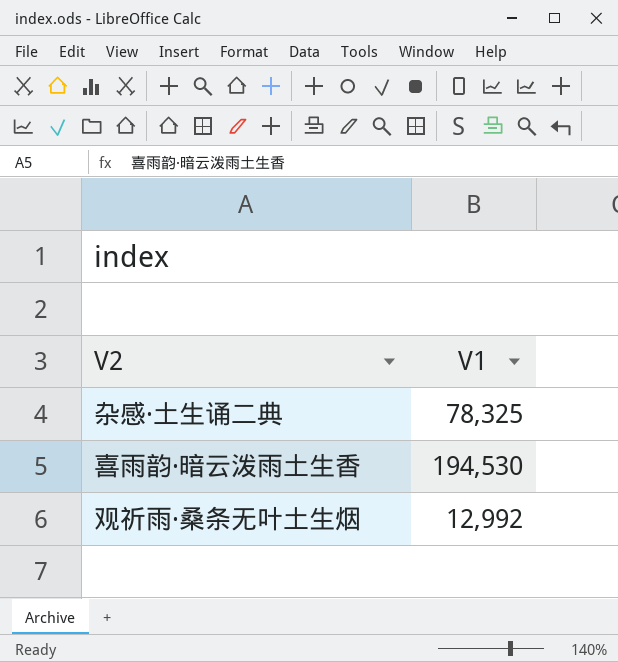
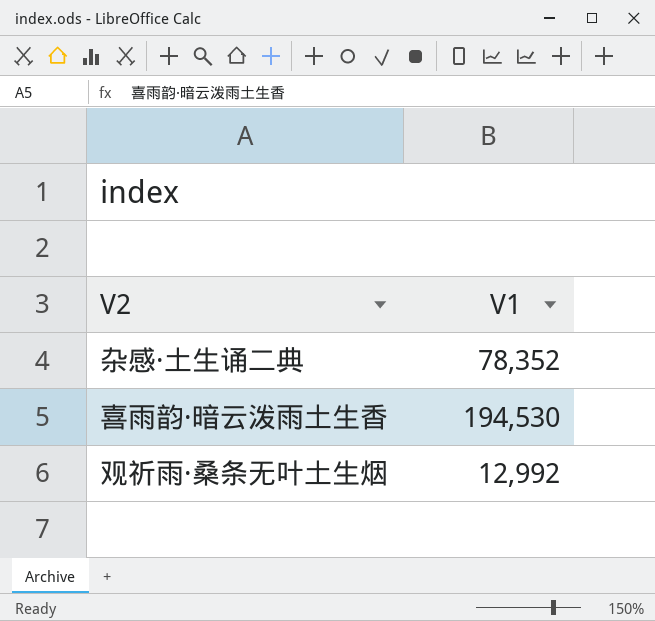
杂感·土生诵二典 | V1: 78,325 -> 78,352

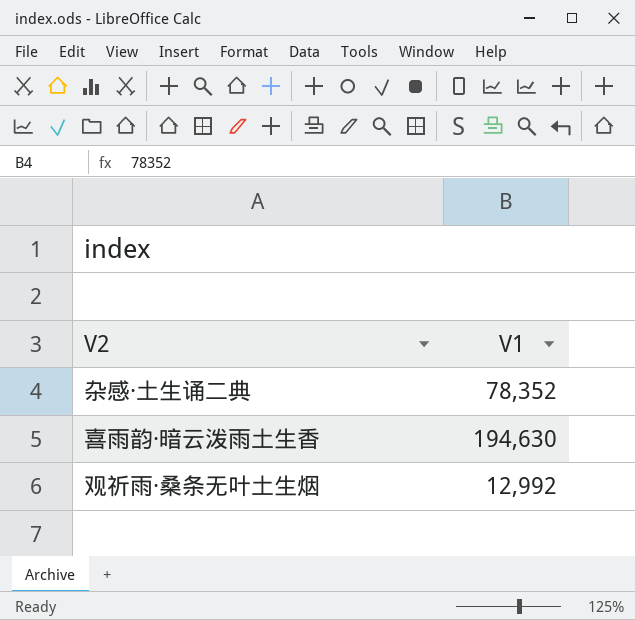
喜雨韵·暗云泼雨土生香 | V1: 194,530 -> 194,630

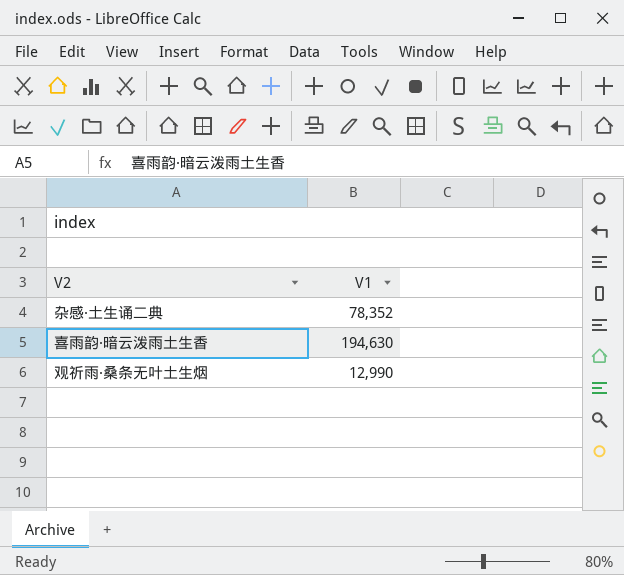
观祈雨·桑条无叶土生烟 | V1: 12,992 -> 12,990

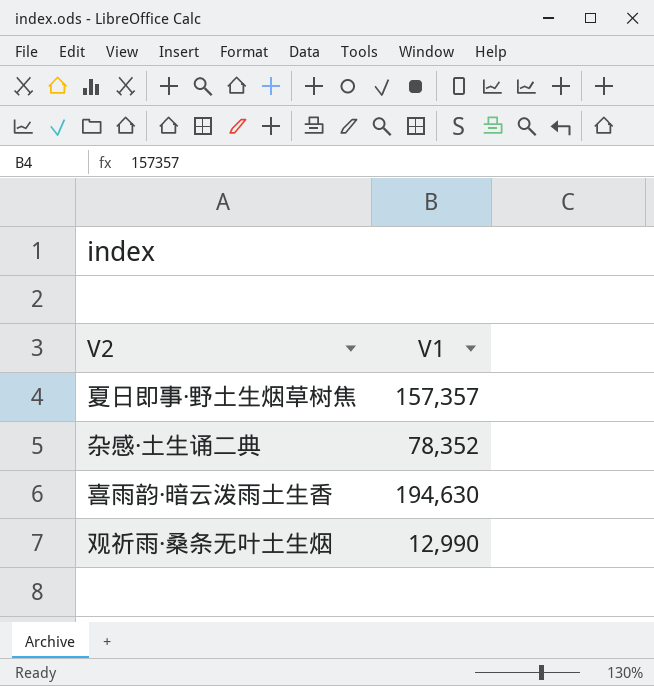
row 夏日即事·野土生烟草树焦: none -> 157,357

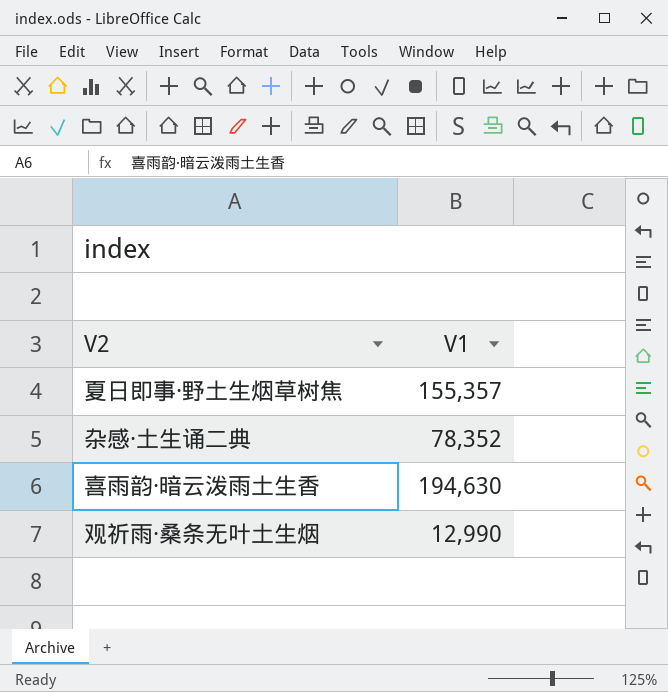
夏日即事·野土生烟草树焦 | V1: 157,357 -> 155,357

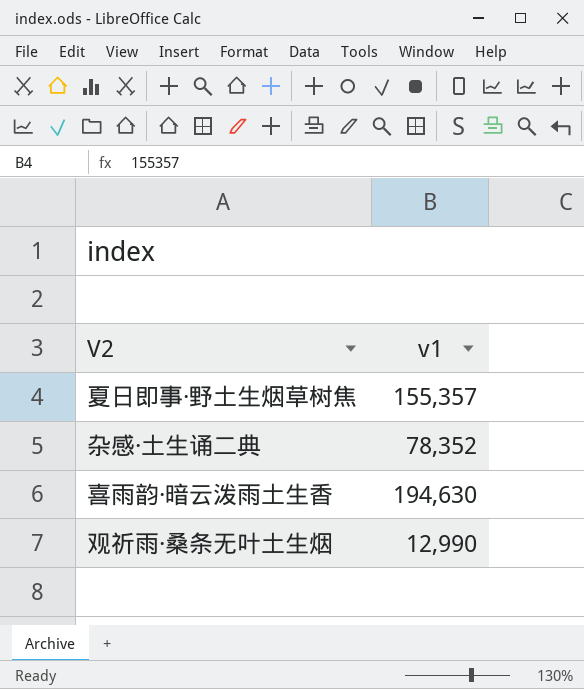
column name: V1 -> v1

